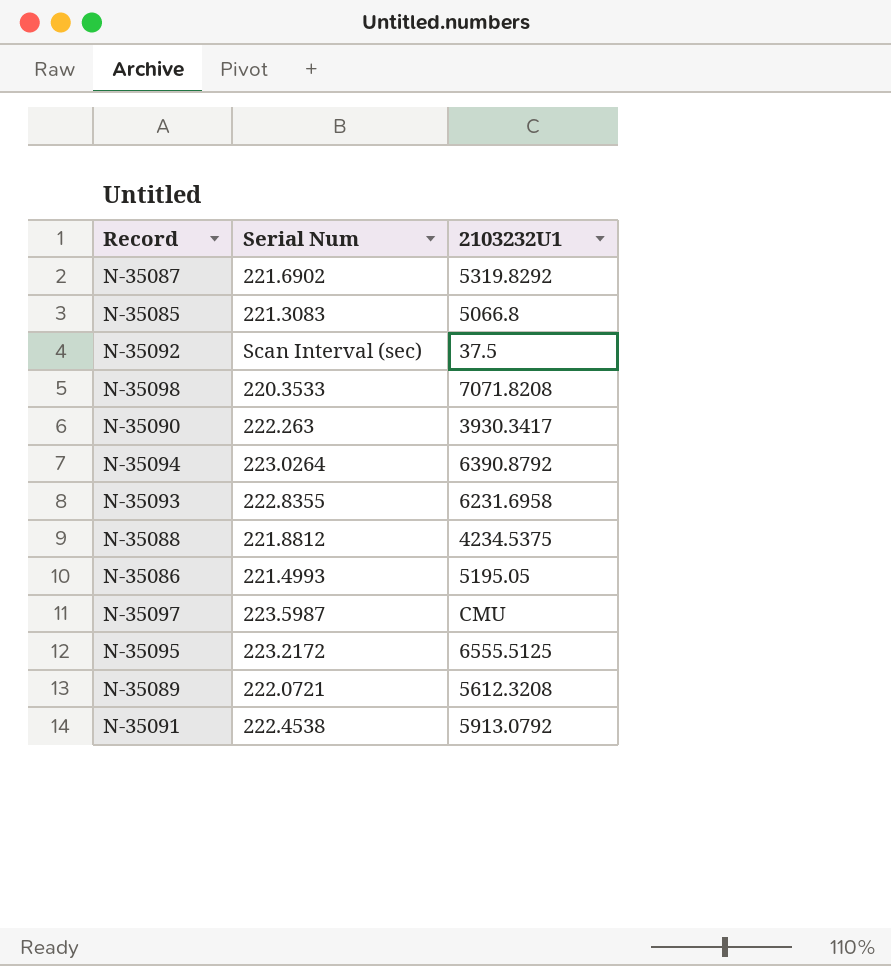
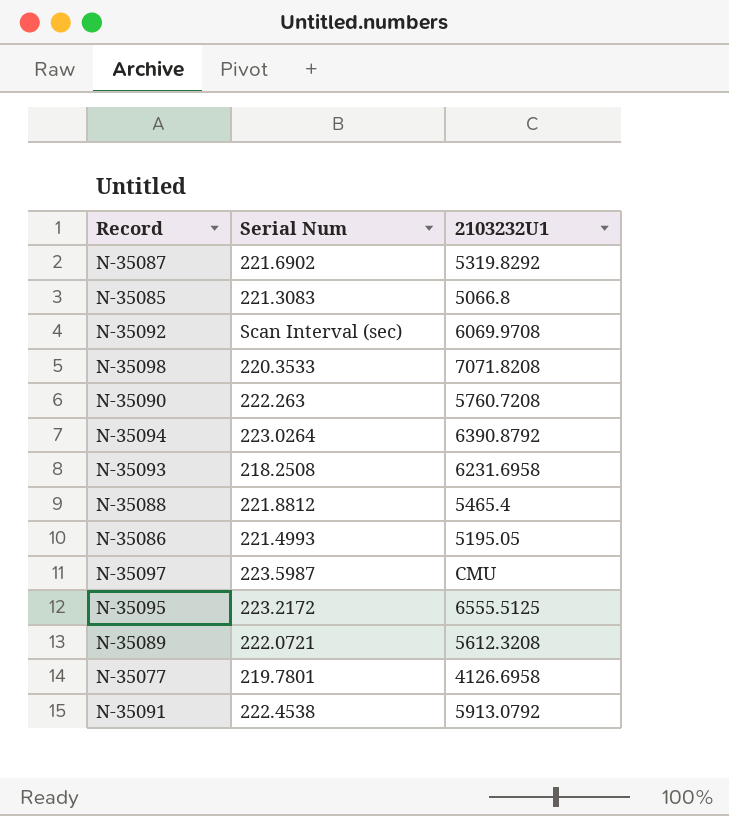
N-35092 | 2103232U1: 37.5 -> 6069.9708
N-35090 | 2103232U1: 3930.3417 -> 5760.7208
N-35093 | Serial Num: 222.8355 -> 218.2508
N-35088 | 2103232U1: 4234.5375 -> 5465.4
row N-35077: none -> 219.7801 | 4126.6958

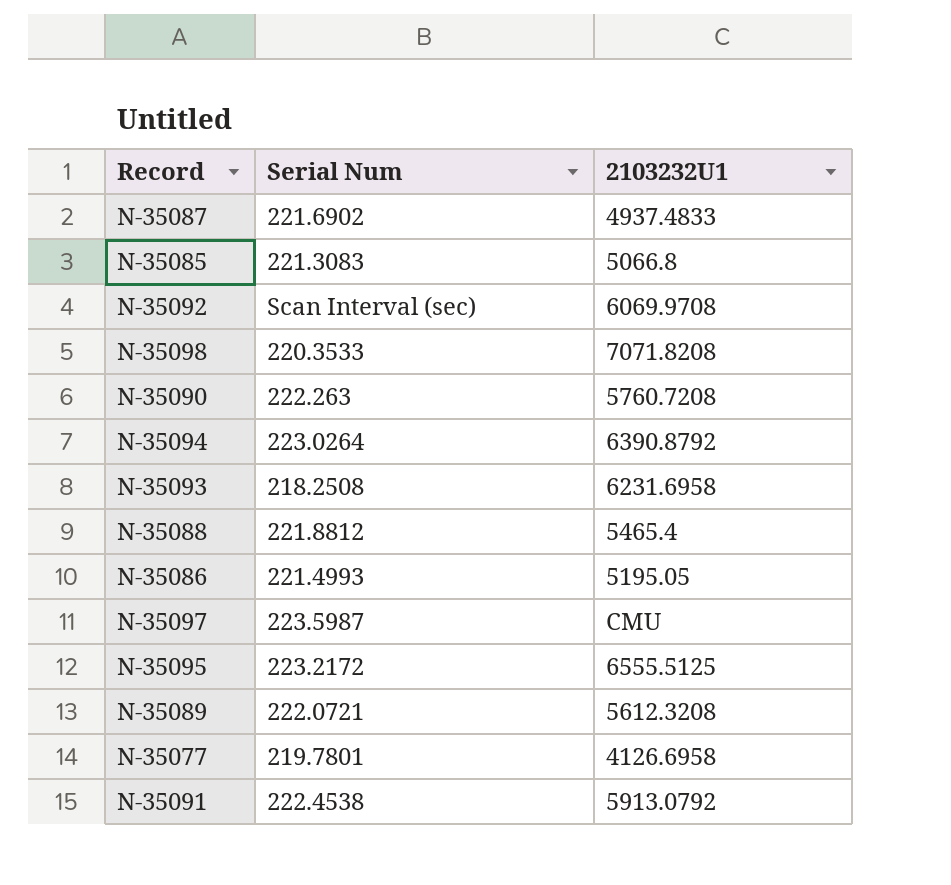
N-35087 | 2103232U1: 5319.8292 -> 4937.4833

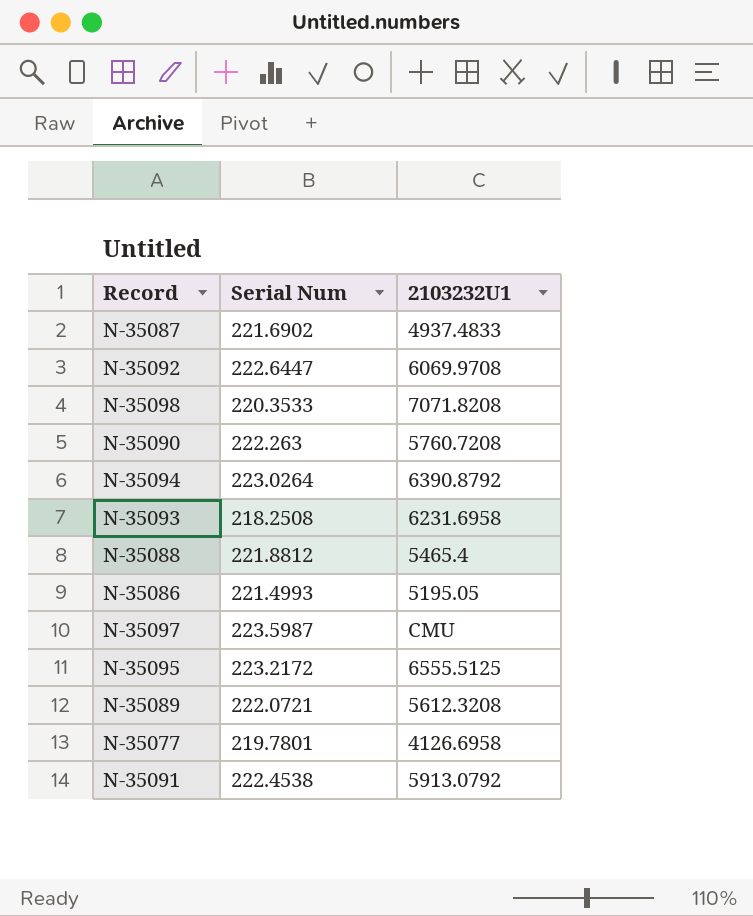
row N-35085: 221.3083 | 5066.8 -> none
N-35092 | Serial Num: Scan Interval (sec) -> 222.6447

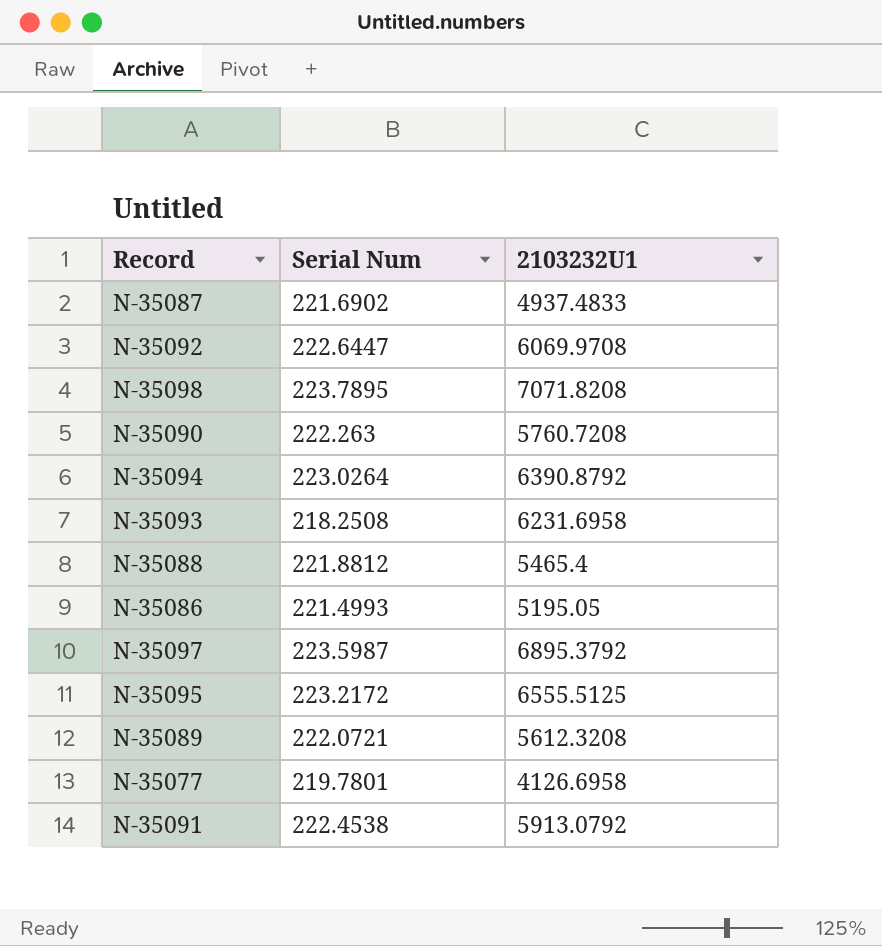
N-35098 | Serial Num: 220.3533 -> 223.7895
N-35097 | 2103232U1: CMU -> 6895.3792

